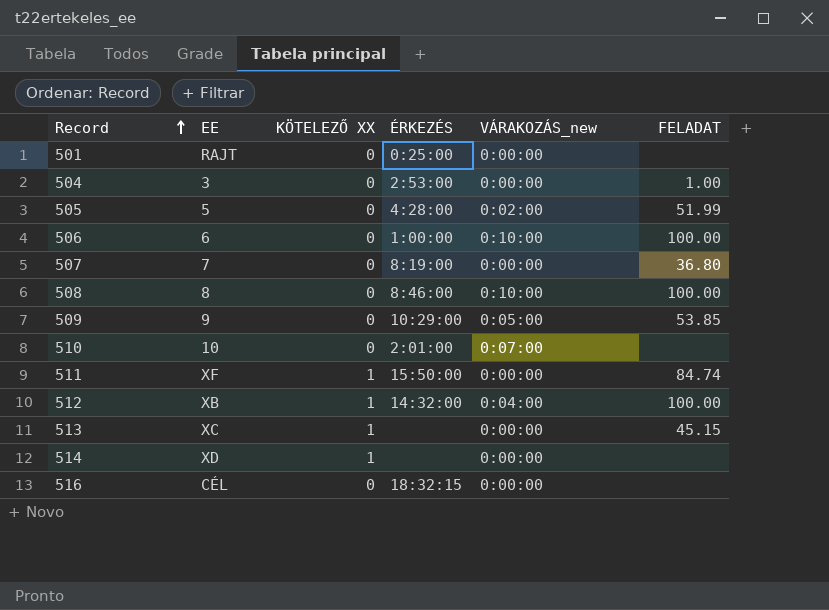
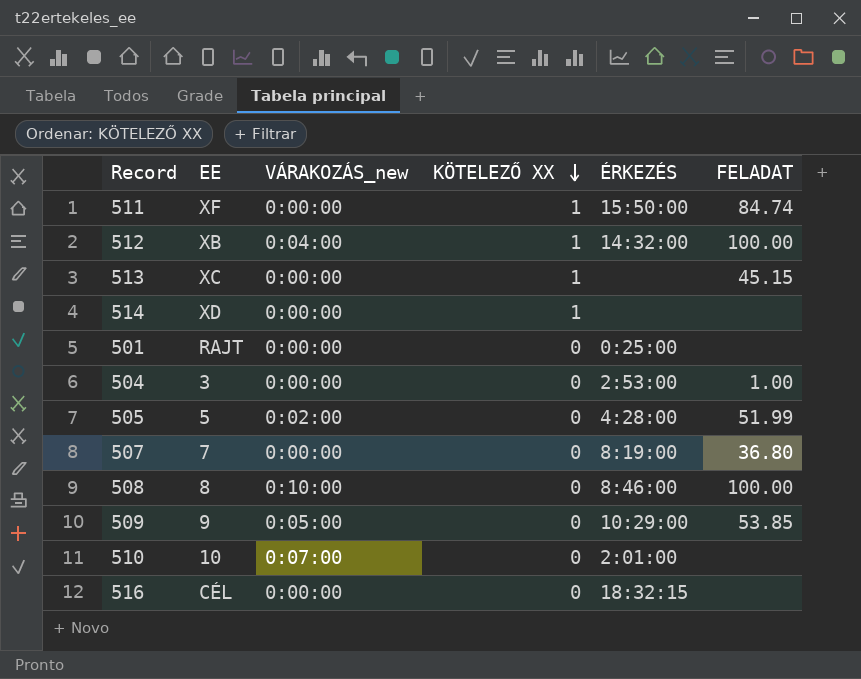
row order: Record ascending -> KÖTELEZŐ XX descending
column VÁRAKOZÁS_new | position: 5 -> 3
row 506: 6 | 0 | 1:00:00 | 0:10:00 | 100.00 -> none

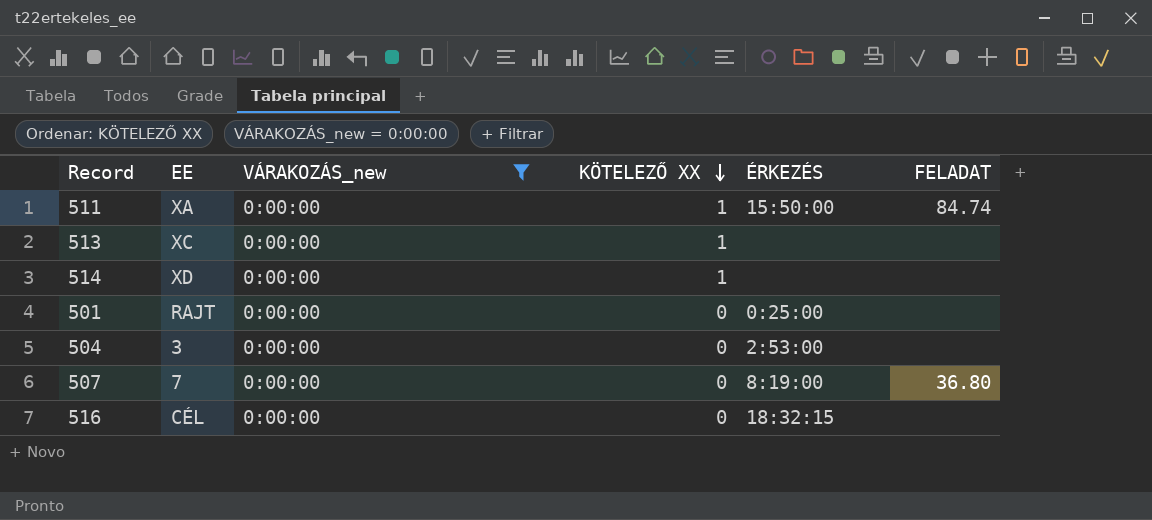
filter: none -> VÁRAKOZÁS_new = 0:00:00
511 | EE: XF -> XA
513 | FELADAT: 45.15 -> none
504 | FELADAT: 1.00 -> none

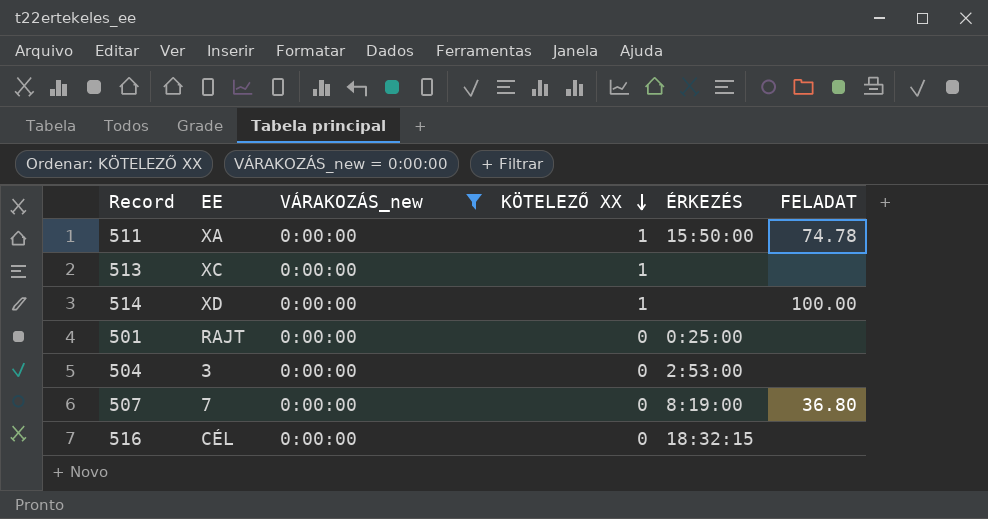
511 | FELADAT: 84.74 -> 74.78
514 | FELADAT: none -> 100.00

